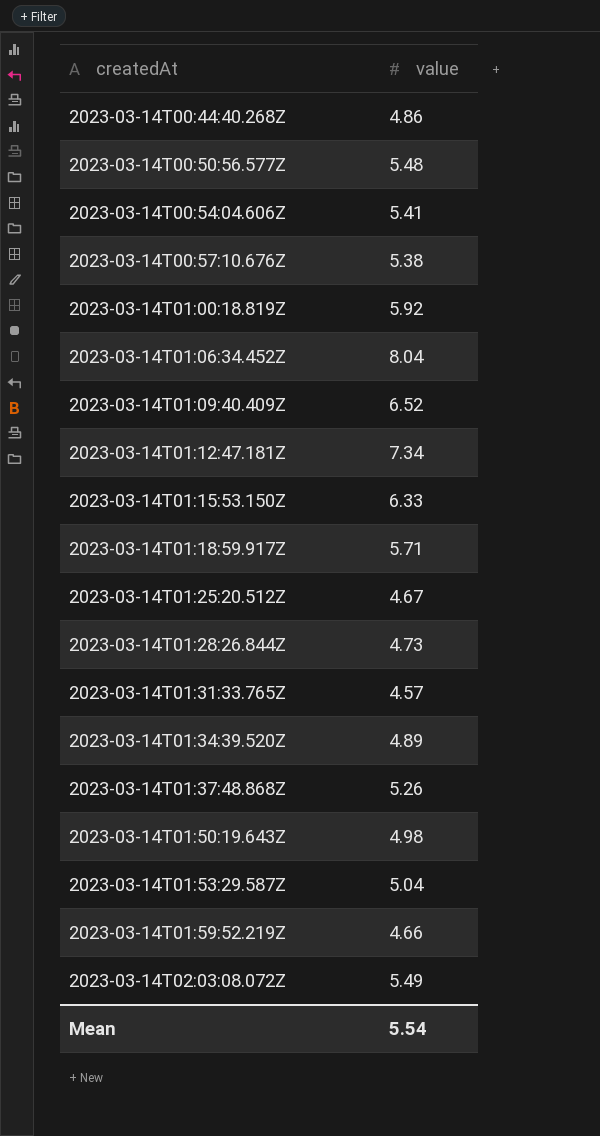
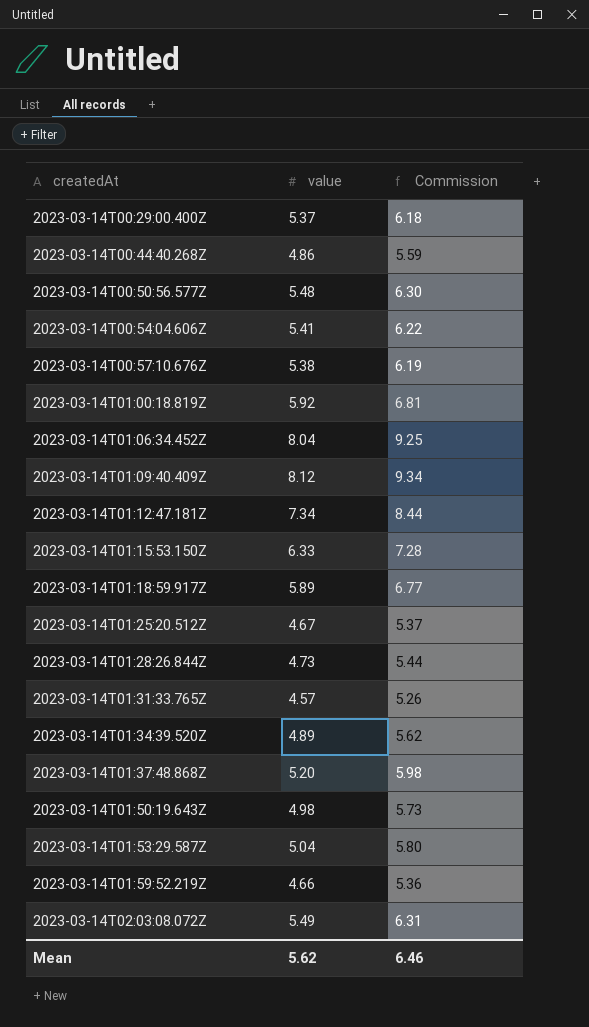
column Commission | formula: none -> [value] * 1.15
row 2023-03-14T00:29:00.400Z: none -> 5.37 | 6.18
2023-03-14T01:09:40.409Z | value: 6.52 -> 8.12
2023-03-14T01:18:59.917Z | value: 5.71 -> 5.89
2023-03-14T01:37:48.868Z | value: 5.26 -> 5.20
Mean | value: 5.54 -> 5.62

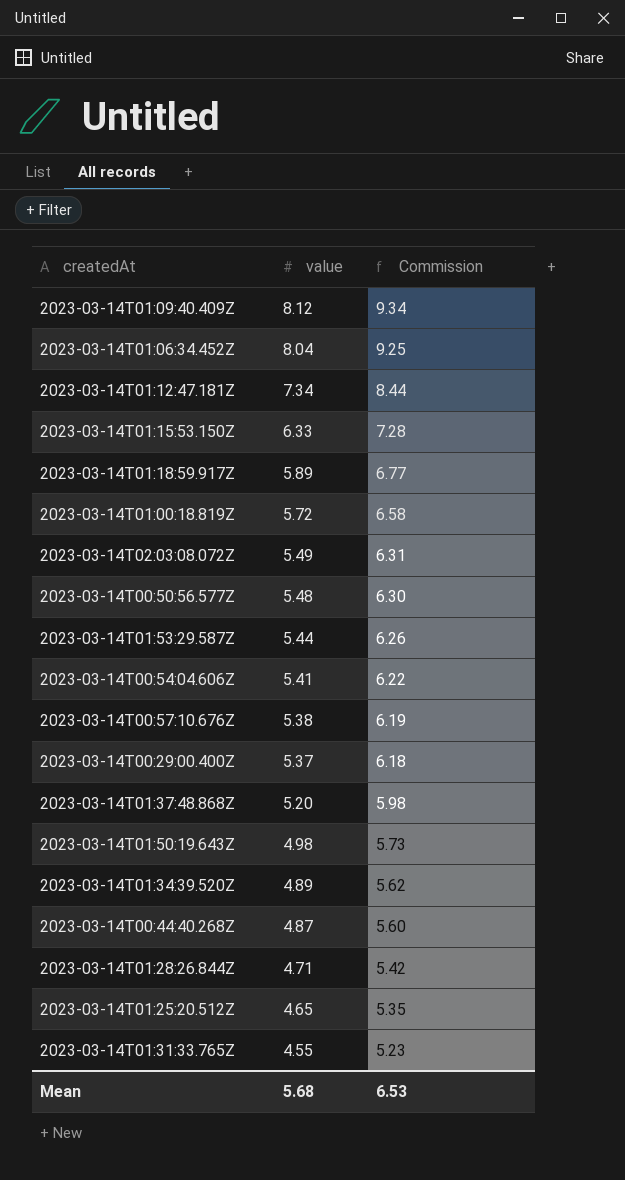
row order: createdAt ascending -> value descending
row 2023-03-14T01:59:52.219Z: 4.66 | 5.36 -> none
2023-03-14T01:00:18.819Z | value: 5.92 -> 5.72
2023-03-14T01:00:18.819Z | Commission: 6.81 -> 6.58
2023-03-14T01:53:29.587Z | value: 5.04 -> 5.44
2023-03-14T01:53:29.587Z | Commission: 5.80 -> 6.26
2023-03-14T00:44:40.268Z | value: 4.86 -> 4.87
2023-03-14T00:44:40.268Z | Commission: 5.59 -> 5.60
2023-03-14T01:28:26.844Z | value: 4.73 -> 4.71
2023-03-14T01:28:26.844Z | Commission: 5.44 -> 5.42
2023-03-14T01:25:20.512Z | value: 4.67 -> 4.65
2023-03-14T01:25:20.512Z | Commission: 5.37 -> 5.35
2023-03-14T01:31:33.765Z | value: 4.57 -> 4.55
2023-03-14T01:31:33.765Z | Commission: 5.26 -> 5.23
Mean | value: 5.62 -> 5.68
Mean | Commission: 6.46 -> 6.53

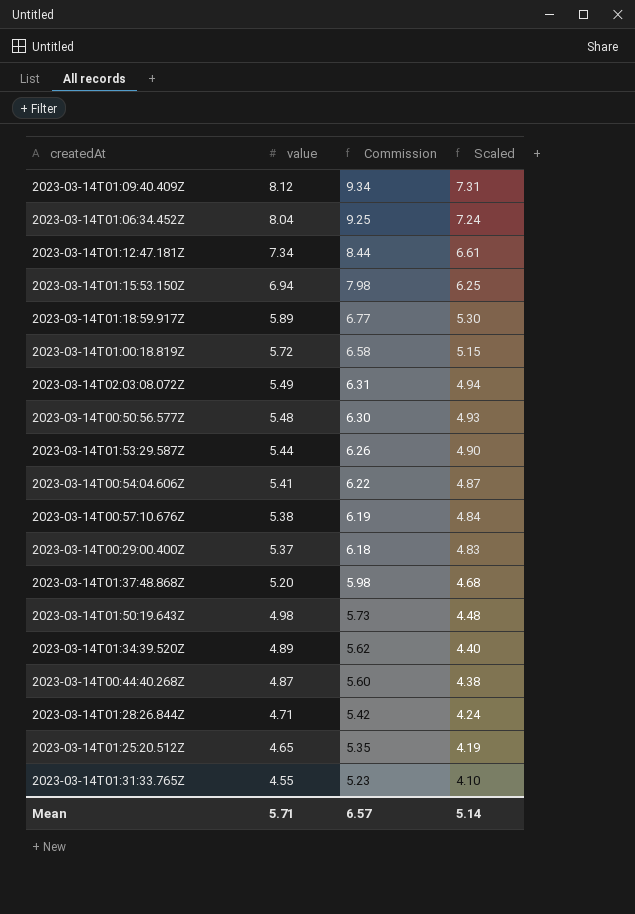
column Scaled | formula: none -> [value] * 0.9
2023-03-14T01:15:53.150Z | value: 6.33 -> 6.94
2023-03-14T01:15:53.150Z | Commission: 7.28 -> 7.98
Mean | value: 5.68 -> 5.71
Mean | Commission: 6.53 -> 6.57

